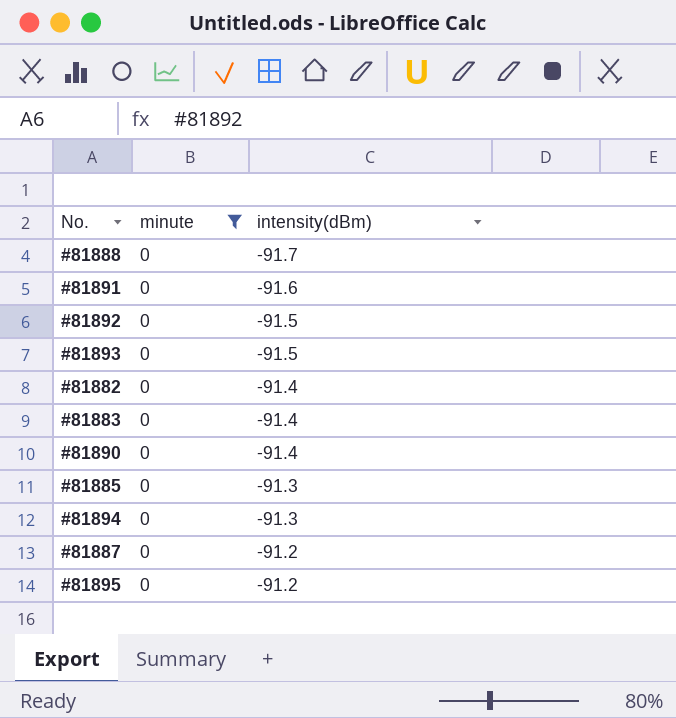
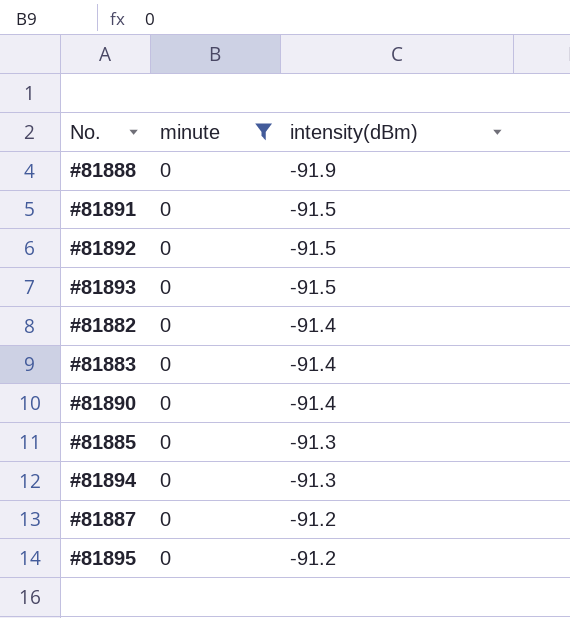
#81888 | intensity(dBm): -91.7 -> -91.9
#81891 | intensity(dBm): -91.6 -> -91.5

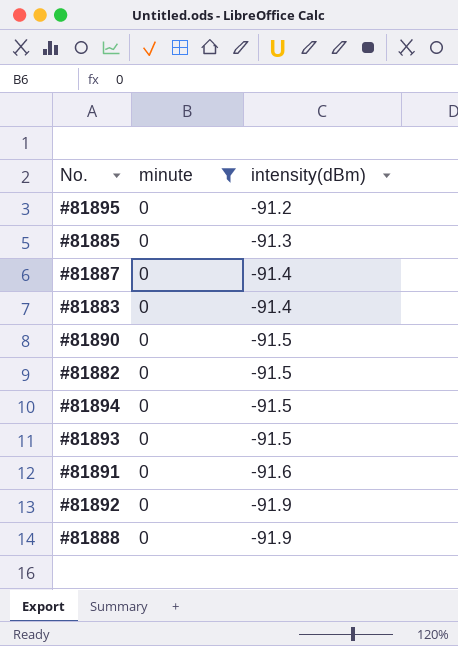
row order: intensity(dBm) ascending -> intensity(dBm) descending
#81887 | intensity(dBm): -91.2 -> -91.4
#81890 | intensity(dBm): -91.4 -> -91.5
#81882 | intensity(dBm): -91.4 -> -91.5
#81894 | intensity(dBm): -91.3 -> -91.5
#81891 | intensity(dBm): -91.5 -> -91.6
#81892 | intensity(dBm): -91.5 -> -91.9

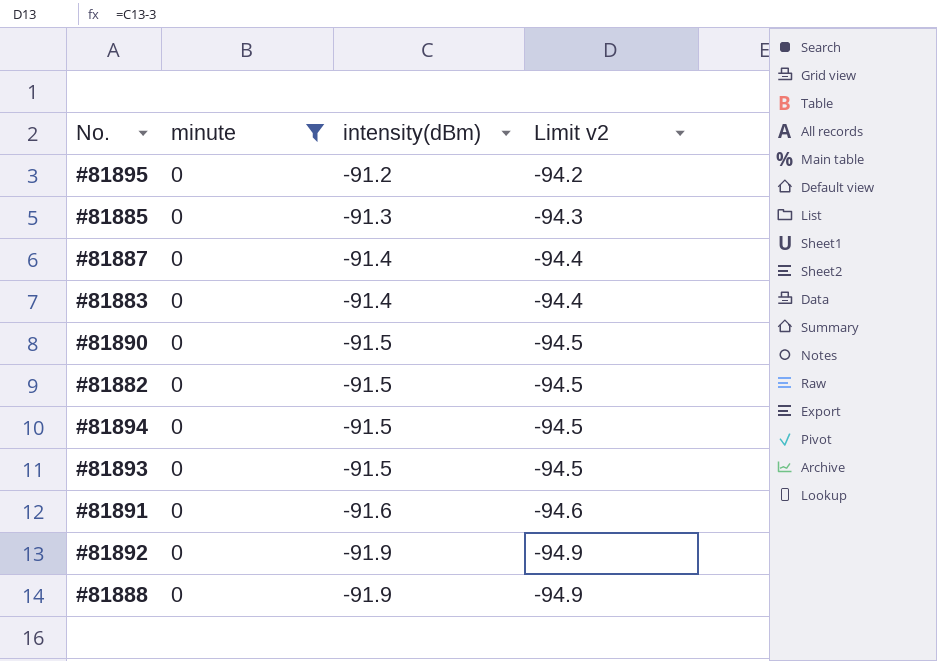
column Limit v2 | formula: none -> [intensity(dBm)] - 3

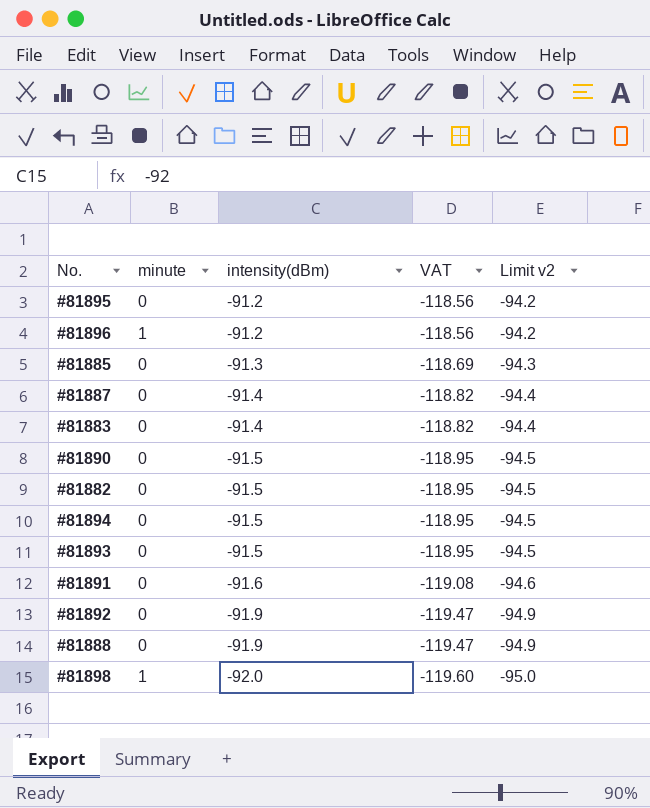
filter: minute = 0 -> none
column VAT | formula: none -> [intensity(dBm)] * 1.3

